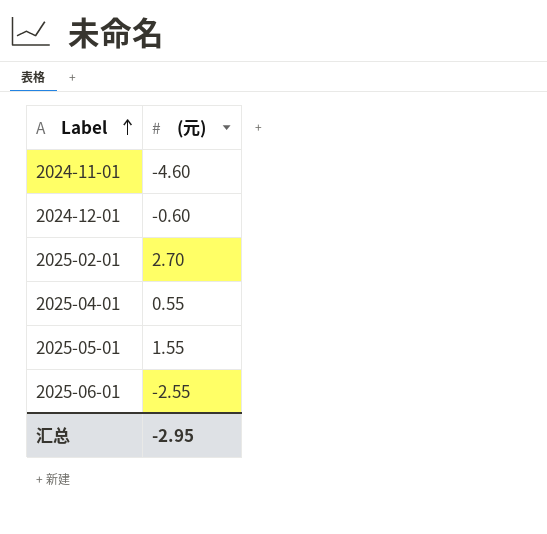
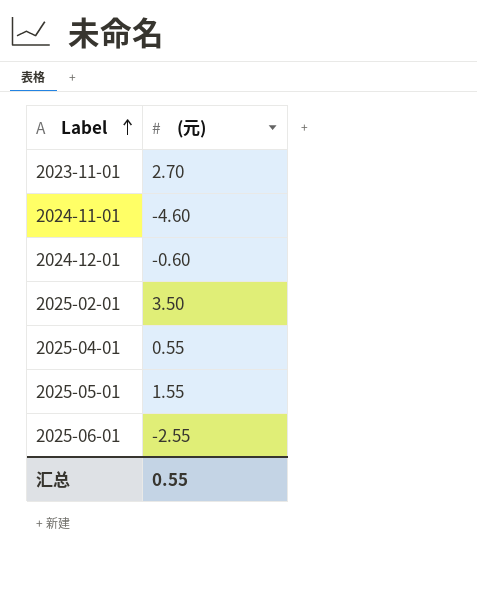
row 2023-11-01: none -> 2.70
2025-02-01 | (元): 2.70 -> 3.50
汇总 | (元): -2.95 -> 0.55

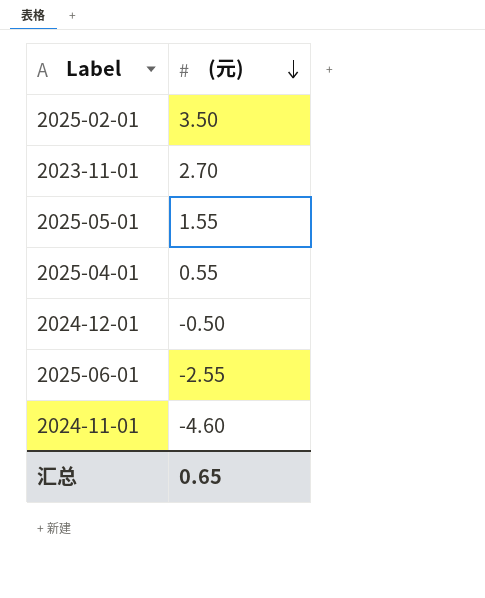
row order: Label ascending -> (元) descending
2024-12-01 | (元): -0.60 -> -0.50
汇总 | (元): 0.55 -> 0.65

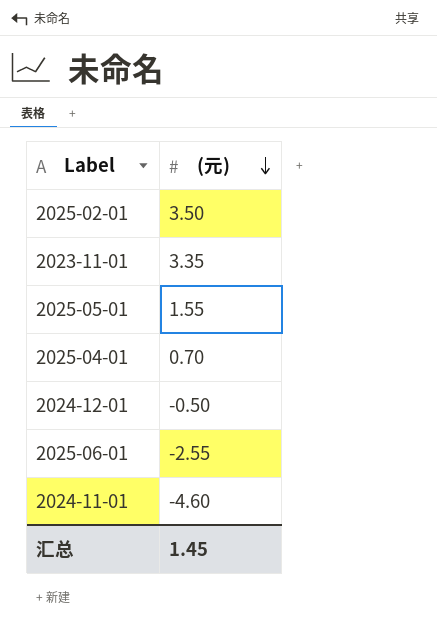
2023-11-01 | (元): 2.70 -> 3.35
2025-04-01 | (元): 0.55 -> 0.70
汇总 | (元): 0.65 -> 1.45

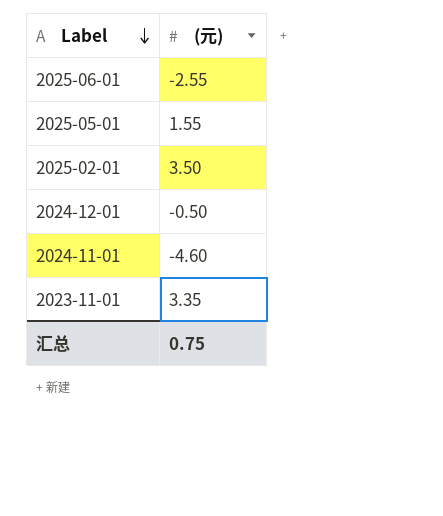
row order: (元) descending -> Label descending
row 2025-04-01: 0.70 -> none
汇总 | (元): 1.45 -> 0.75

